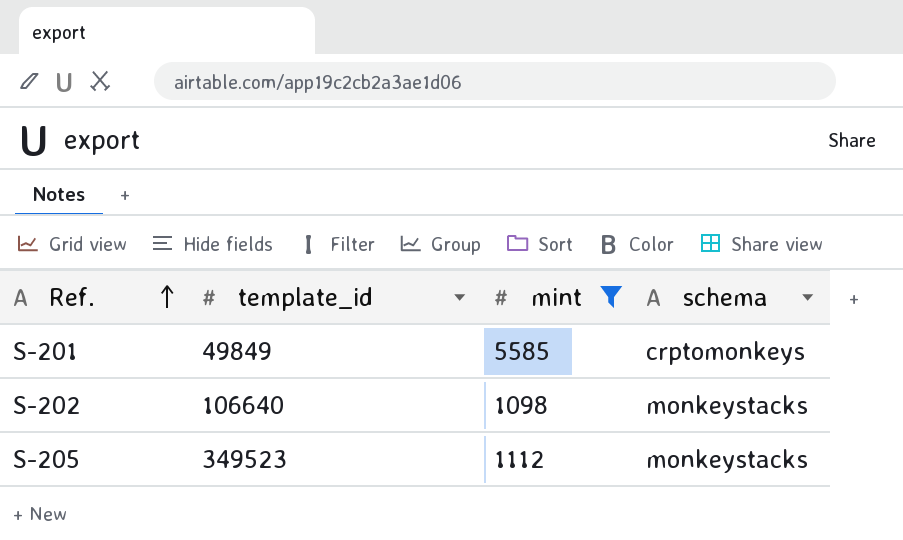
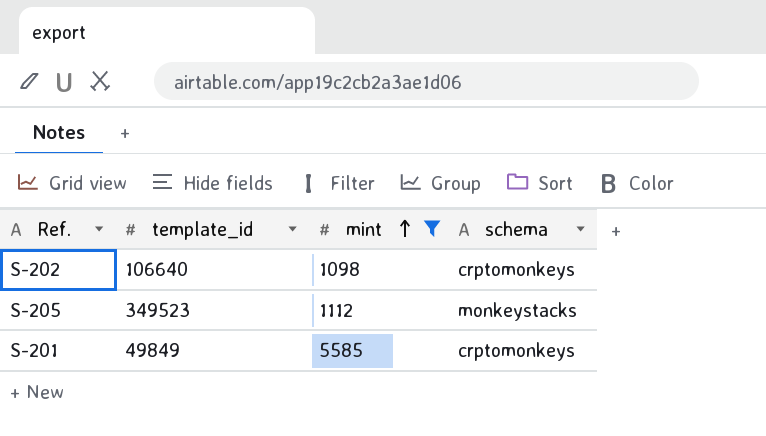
row order: Ref. ascending -> mint ascending
S-202 | schema: monkeystacks -> crptomonkeys

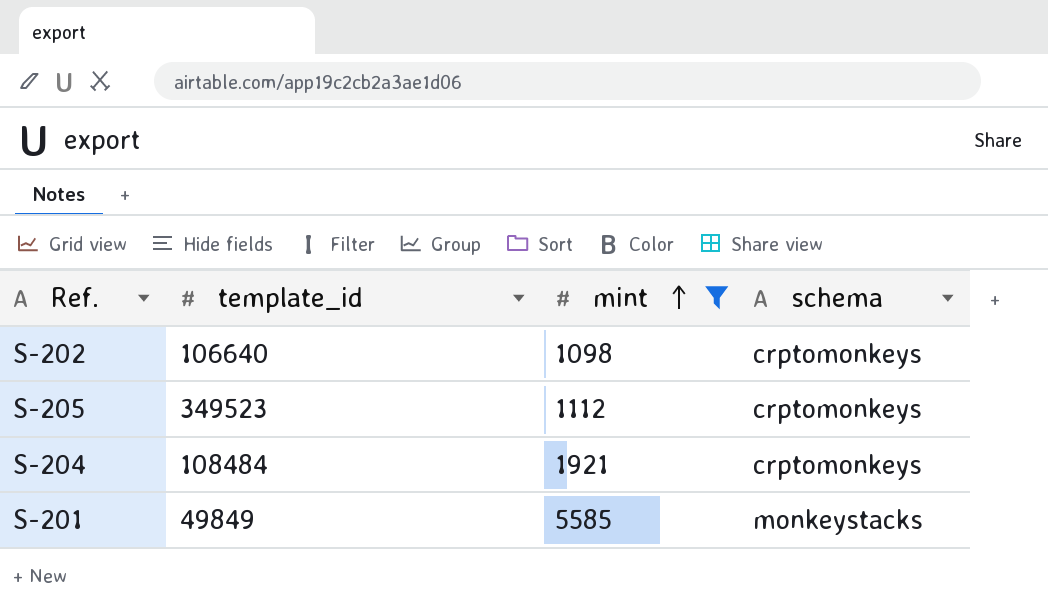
S-205 | schema: monkeystacks -> crptomonkeys
row S-204: none -> 108484 | 1921 | crptomonkeys
S-201 | schema: crptomonkeys -> monkeystacks

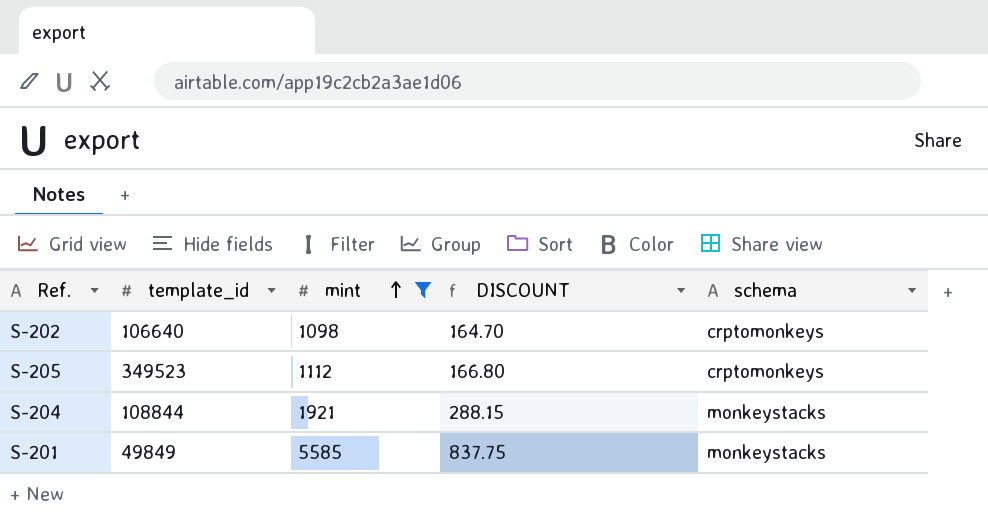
column DISCOUNT | formula: none -> [mint] * 0.15
S-204 | template_id: 108484 -> 108844
S-204 | schema: crptomonkeys -> monkeystacks

